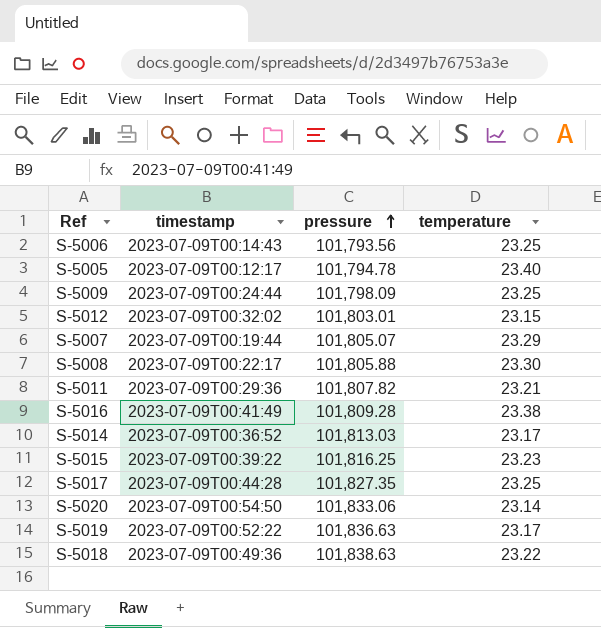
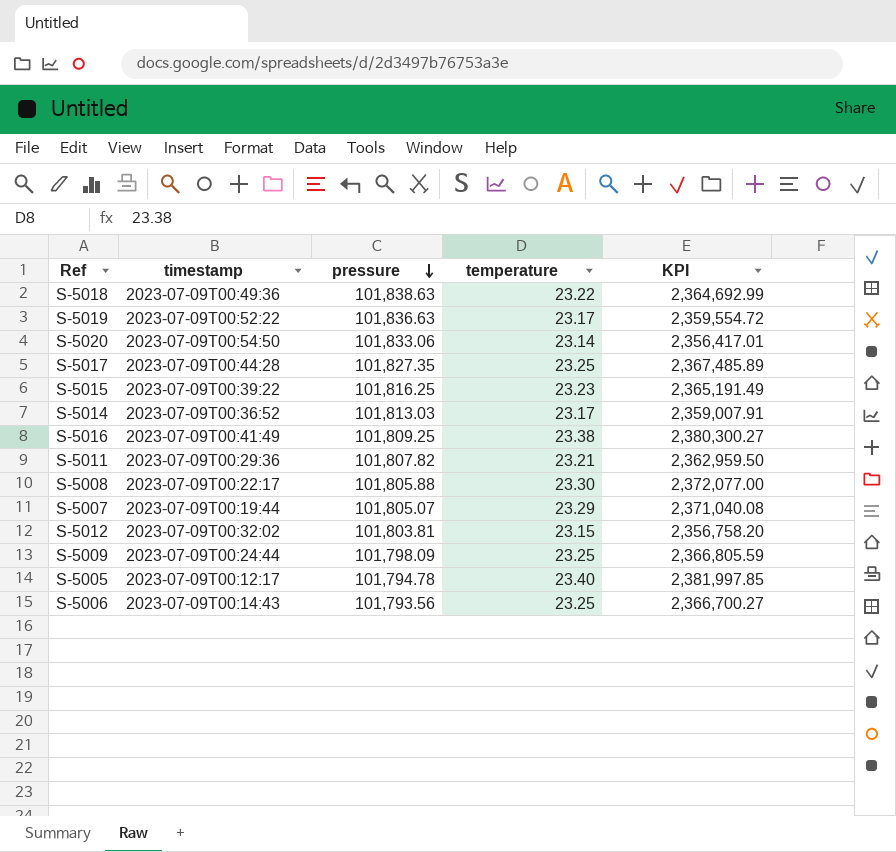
row order: pressure ascending -> pressure descending
column KPI | formula: none -> [pressure] * [temperature]
S-5016 | pressure: 101,809.28 -> 101,809.25
S-5012 | pressure: 101,803.01 -> 101,803.81

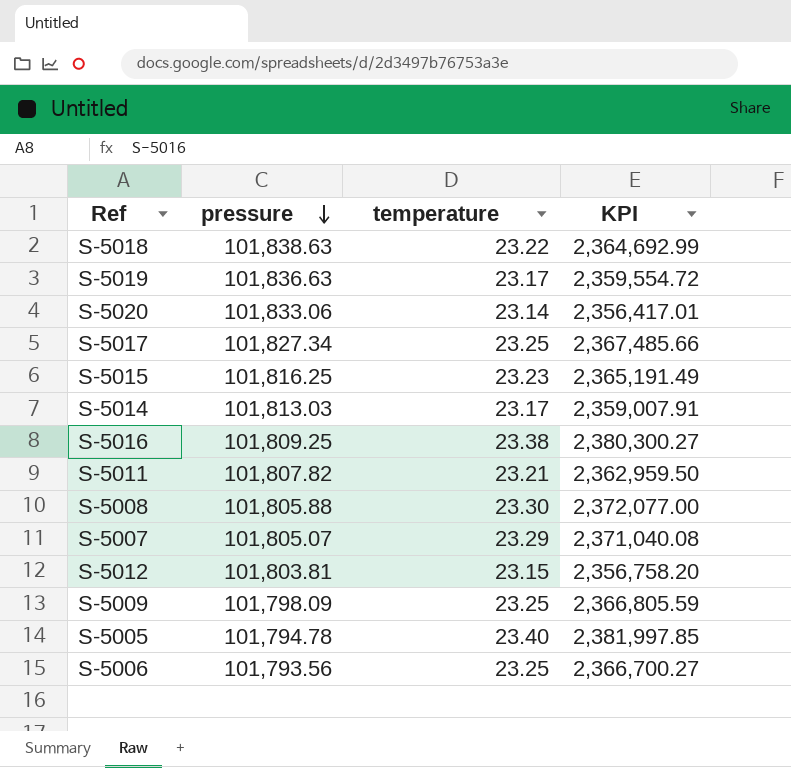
column timestamp | position: 2 -> none
S-5017 | pressure: 101,827.35 -> 101,827.34
S-5017 | KPI: 2,367,485.89 -> 2,367,485.66

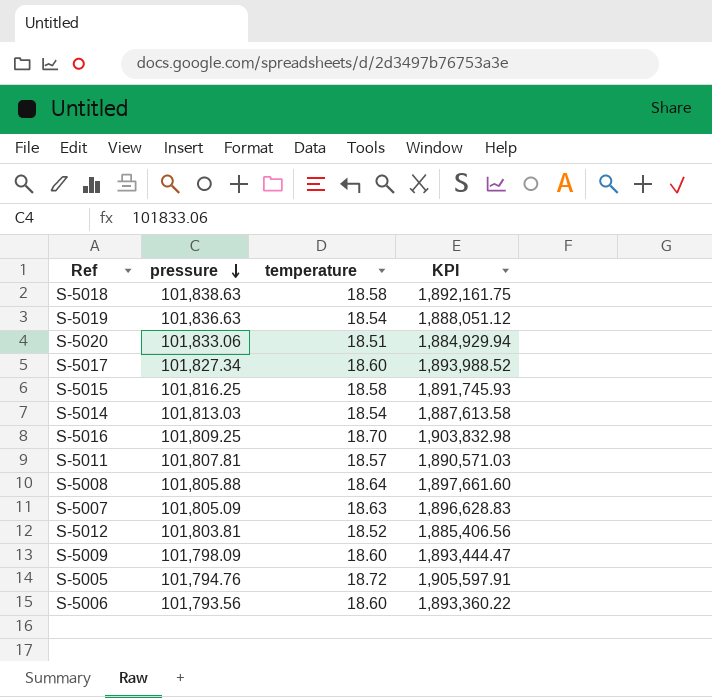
S-5018 | temperature: 23.22 -> 18.58
S-5018 | KPI: 2,364,692.99 -> 1,892,161.75
S-5019 | temperature: 23.17 -> 18.54
S-5019 | KPI: 2,359,554.72 -> 1,888,051.12
S-5020 | temperature: 23.14 -> 18.51
S-5020 | KPI: 2,356,417.01 -> 1,884,929.94
S-5017 | temperature: 23.25 -> 18.60
S-5017 | KPI: 2,367,485.66 -> 1,893,988.52
S-5015 | temperature: 23.23 -> 18.58
S-5015 | KPI: 2,365,191.49 -> 1,891,745.93
S-5014 | temperature: 23.17 -> 18.54
S-5014 | KPI: 2,359,007.91 -> 1,887,613.58
S-5016 | temperature: 23.38 -> 18.70
S-5016 | KPI: 2,380,300.27 -> 1,903,832.98
S-5011 | pressure: 101,807.82 -> 101,807.81
S-5011 | temperature: 23.21 -> 18.57
S-5011 | KPI: 2,362,959.50 -> 1,890,571.03
S-5008 | temperature: 23.30 -> 18.64
S-5008 | KPI: 2,372,077.00 -> 1,897,661.60
S-5007 | pressure: 101,805.07 -> 101,805.09
S-5007 | temperature: 23.29 -> 18.63
S-5007 | KPI: 2,371,040.08 -> 1,896,628.83
S-5012 | temperature: 23.15 -> 18.52
S-5012 | KPI: 2,356,758.20 -> 1,885,406.56
S-5009 | temperature: 23.25 -> 18.60
S-5009 | KPI: 2,366,805.59 -> 1,893,444.47
S-5005 | pressure: 101,794.78 -> 101,794.76
S-5005 | temperature: 23.40 -> 18.72
S-5005 | KPI: 2,381,997.85 -> 1,905,597.91
S-5006 | temperature: 23.25 -> 18.60
S-5006 | KPI: 2,366,700.27 -> 1,893,360.22

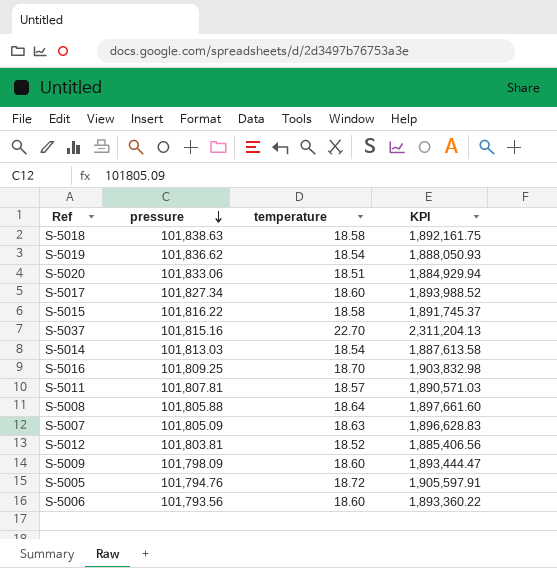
S-5019 | pressure: 101,836.63 -> 101,836.62
S-5019 | KPI: 1,888,051.12 -> 1,888,050.93
S-5015 | pressure: 101,816.25 -> 101,816.22
S-5015 | KPI: 1,891,745.93 -> 1,891,745.37
row S-5037: none -> 101,815.16 | 22.70 | 2,311,204.13

